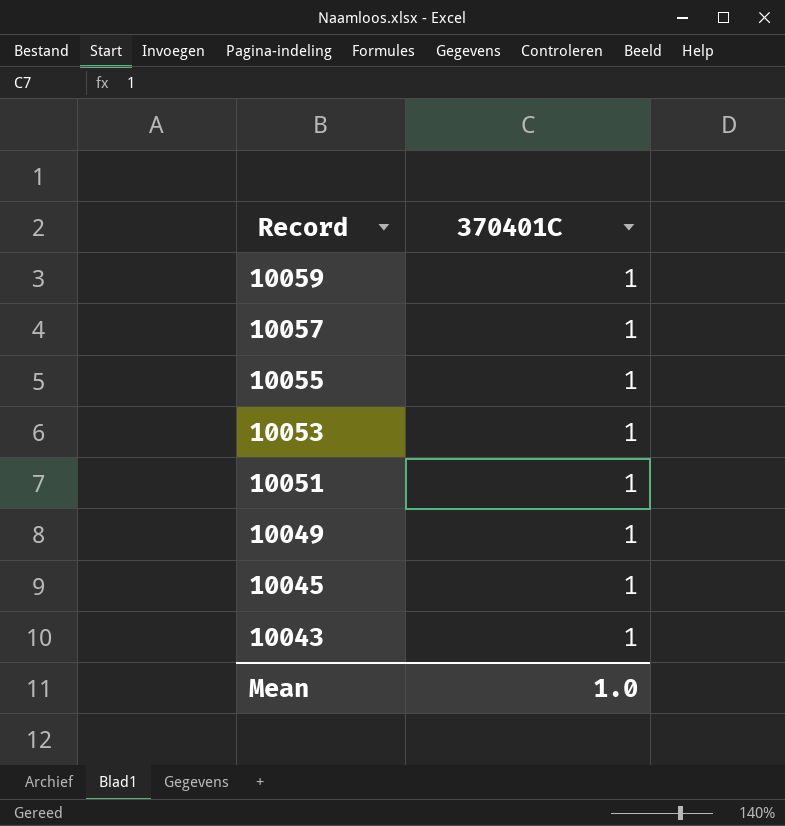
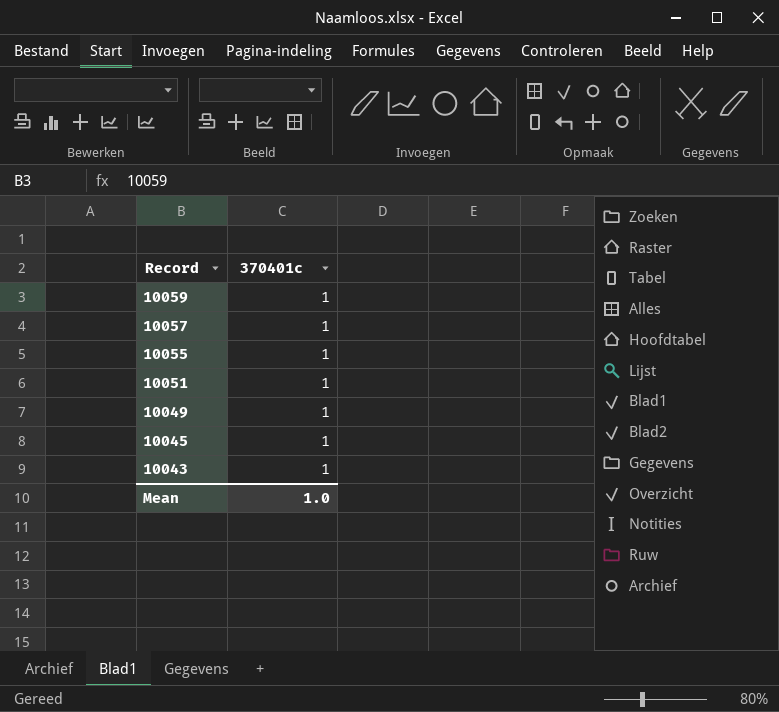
column name: 370401C -> 370401c
row 10053: 1 -> none

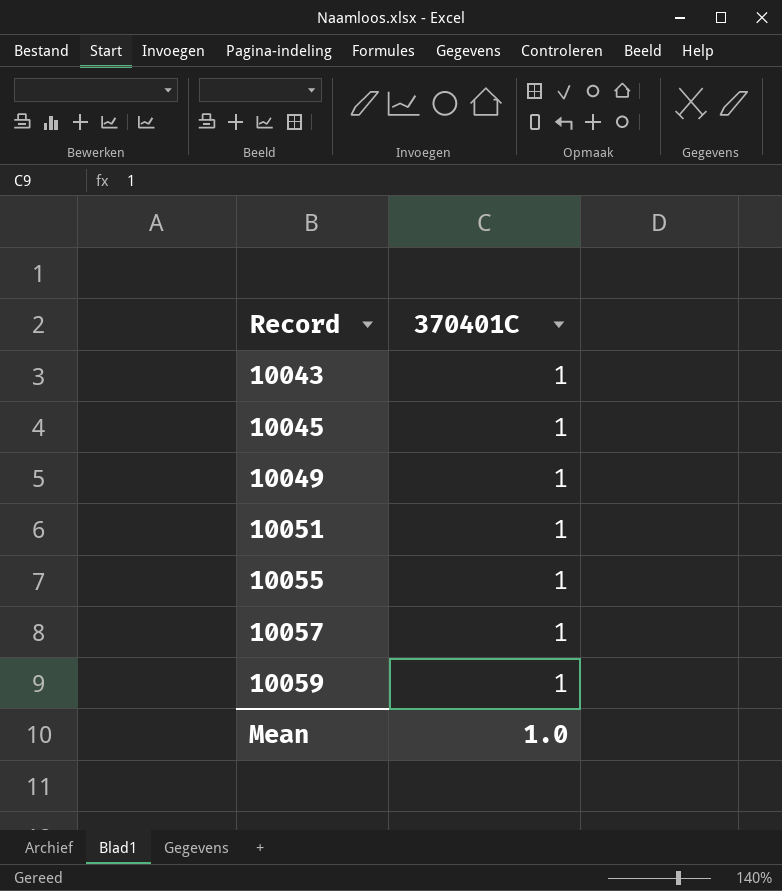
row order: Record descending -> Record ascending
column name: 370401c -> 370401C

